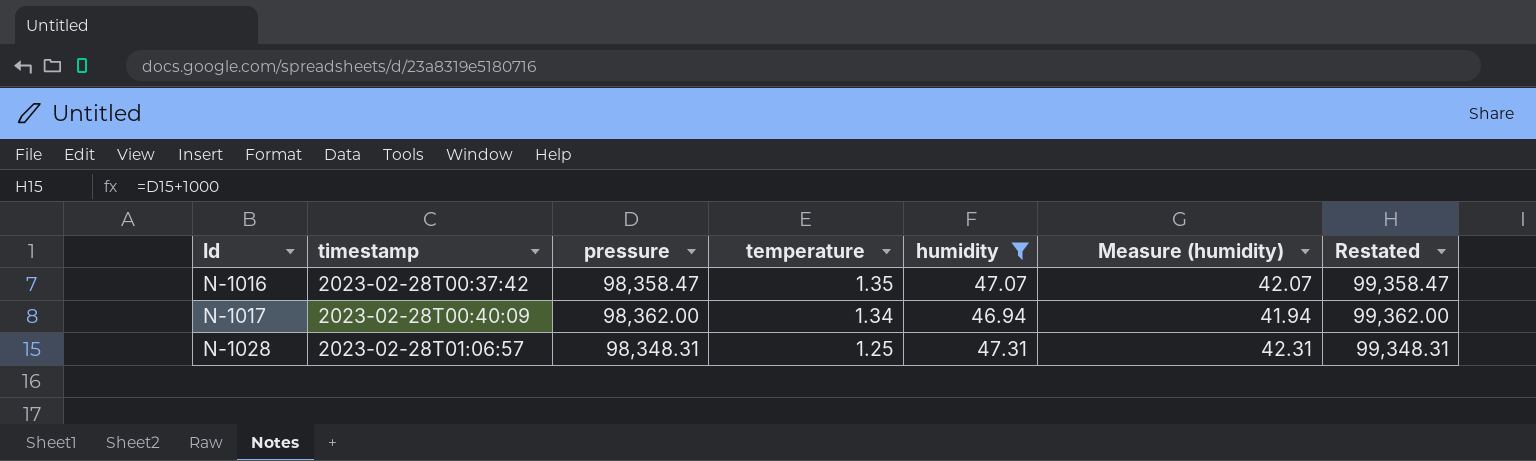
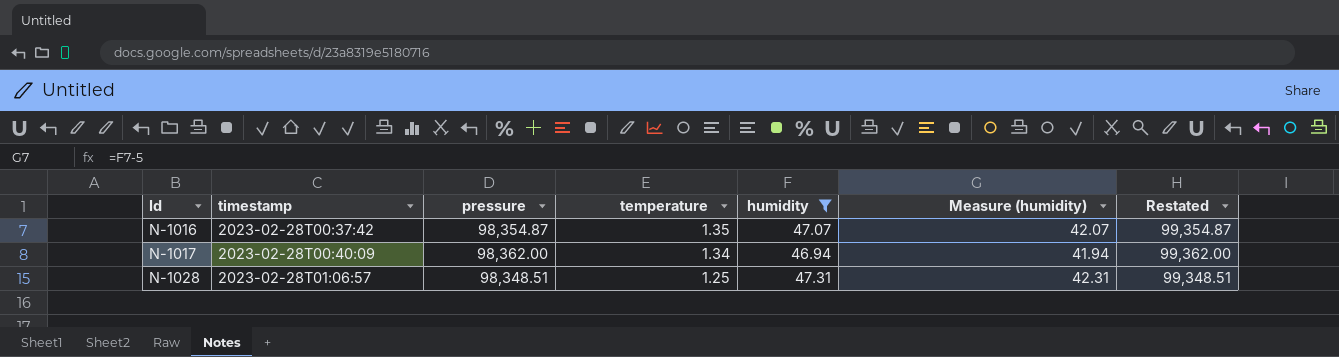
N-1016 | pressure: 98,358.47 -> 98,354.87
N-1016 | Restated: 99,358.47 -> 99,354.87
N-1028 | pressure: 98,348.31 -> 98,348.51
N-1028 | Restated: 99,348.31 -> 99,348.51

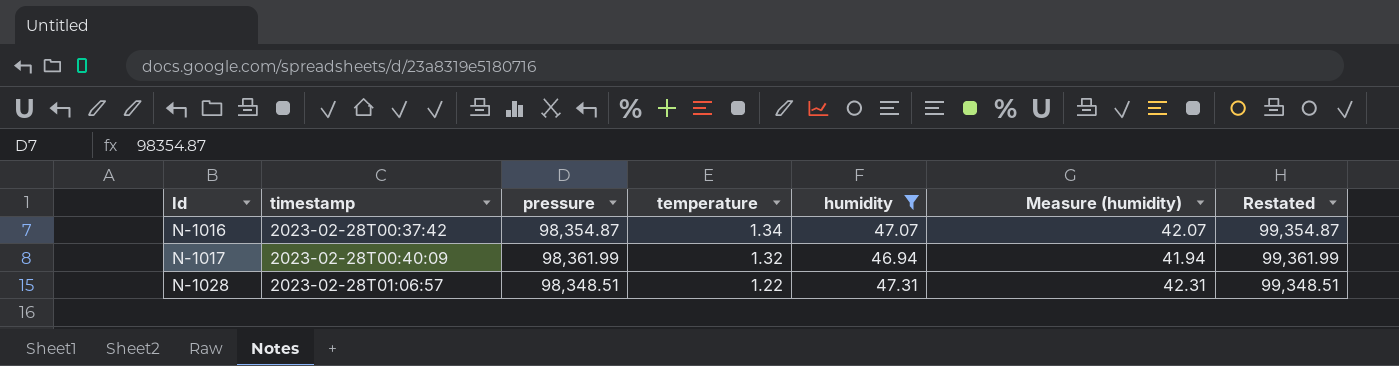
N-1016 | temperature: 1.35 -> 1.34
N-1017 | pressure: 98,362.00 -> 98,361.99
N-1017 | temperature: 1.34 -> 1.32
N-1017 | Restated: 99,362.00 -> 99,361.99
N-1028 | temperature: 1.25 -> 1.22

